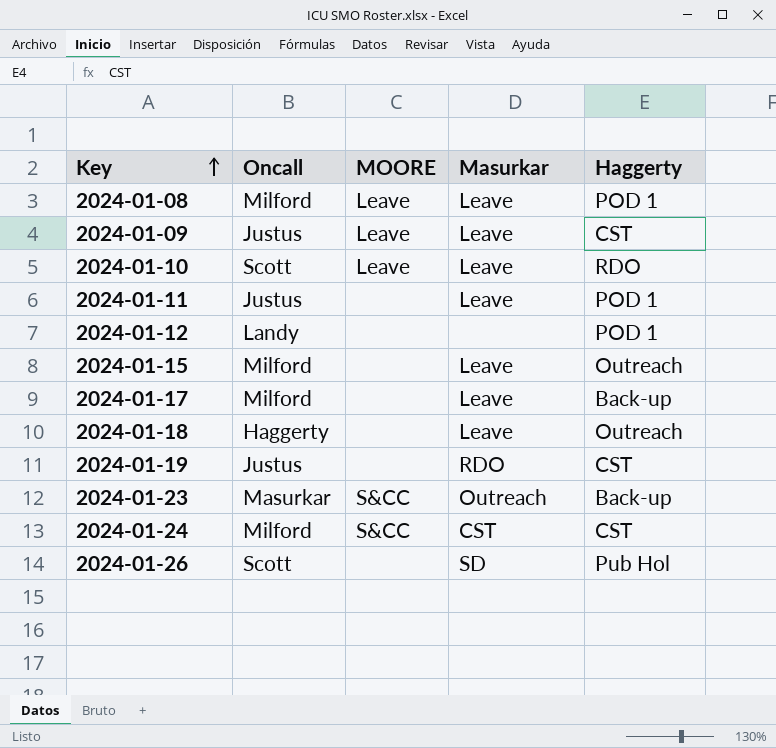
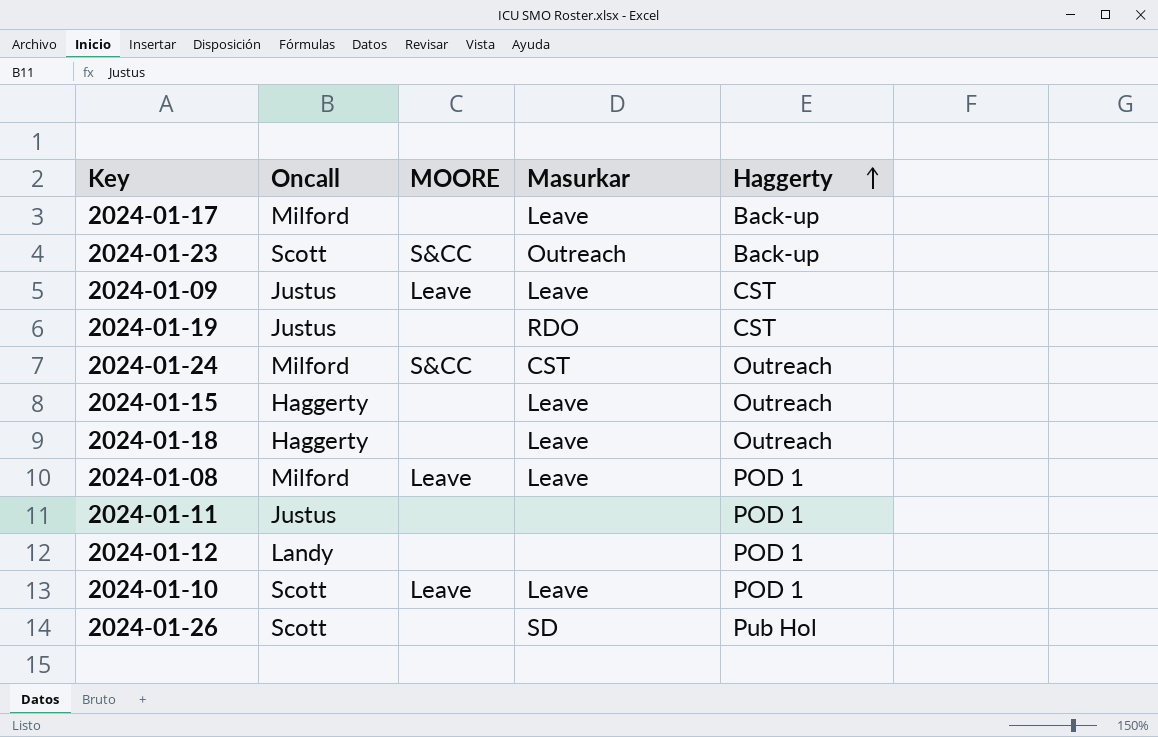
row order: Key ascending -> Haggerty ascending
2024-01-23 | Oncall: Masurkar -> Scott
2024-01-24 | Haggerty: CST -> Outreach
2024-01-15 | Oncall: Milford -> Haggerty
2024-01-11 | Masurkar: Leave -> none
2024-01-10 | Haggerty: RDO -> POD 1

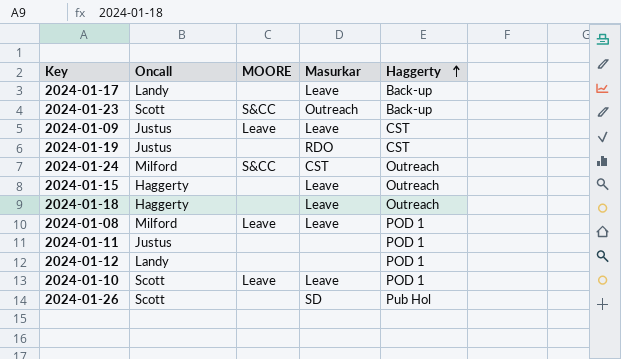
2024-01-17 | Oncall: Milford -> Landy

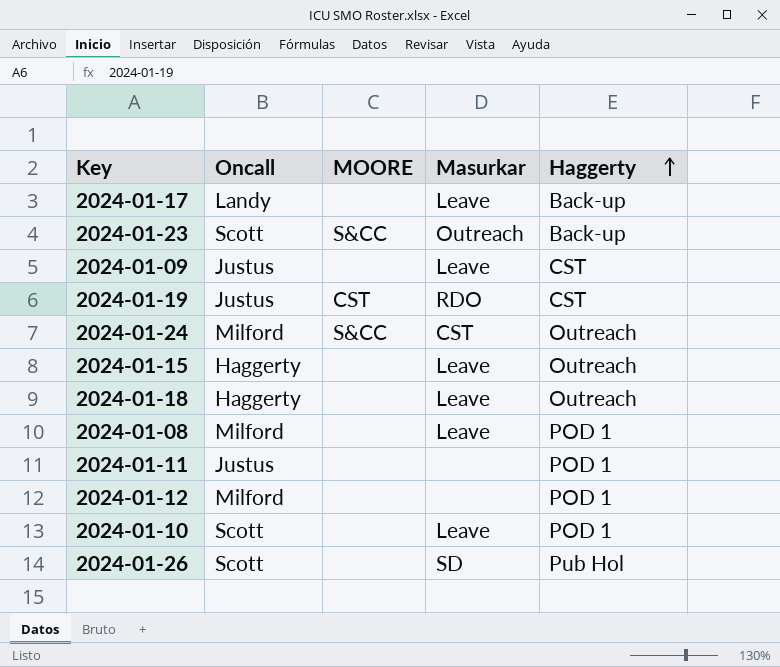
2024-01-09 | MOORE: Leave -> none
2024-01-19 | MOORE: none -> CST
2024-01-08 | MOORE: Leave -> none
2024-01-12 | Oncall: Landy -> Milford
2024-01-10 | MOORE: Leave -> none

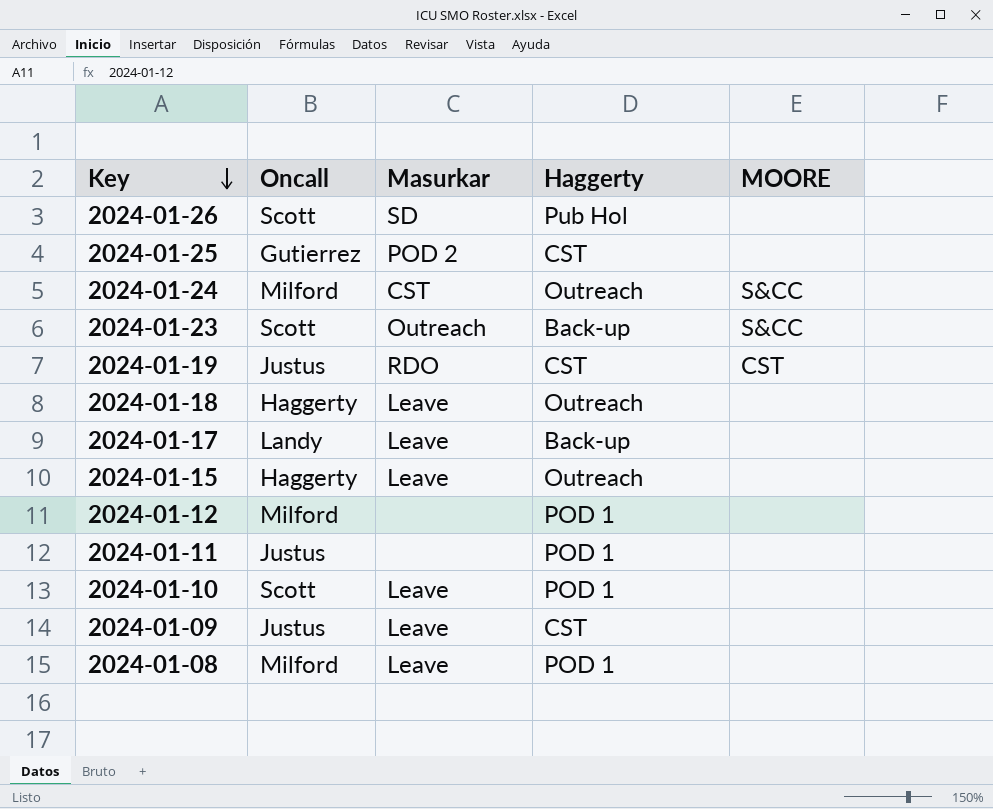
row order: Haggerty ascending -> Key descending
column MOORE | position: 3 -> 5
row 2024-01-25: none -> Gutierrez | POD 2 | CST | none

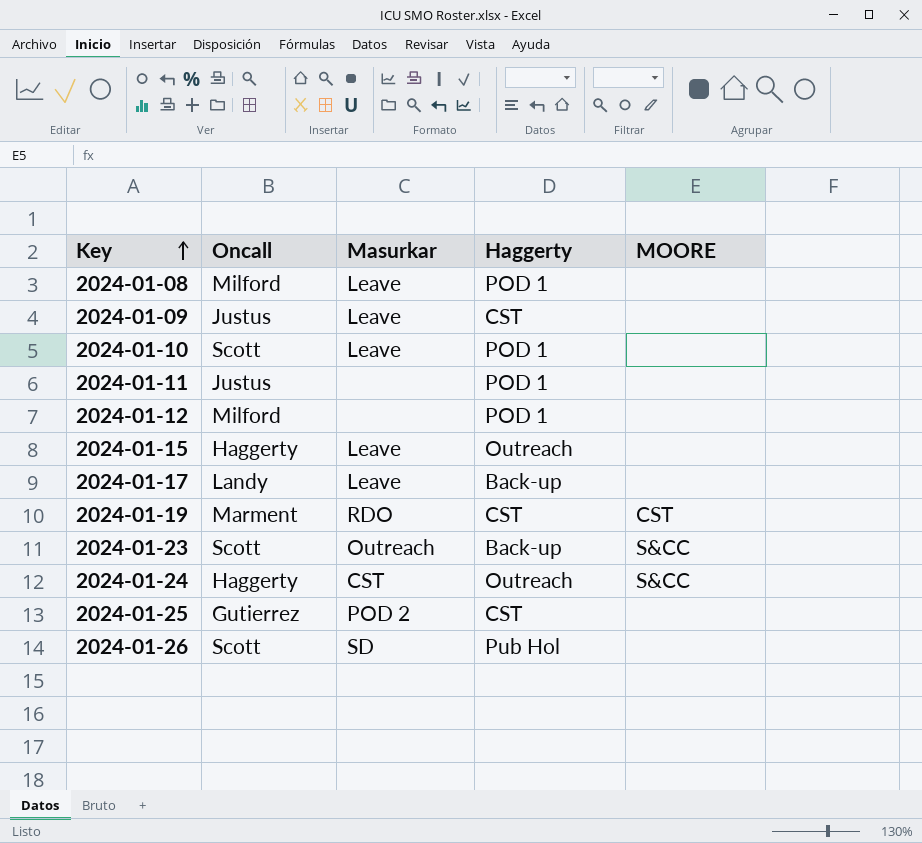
row order: Key descending -> Key ascending
row 2024-01-18: Haggerty | Leave | Outreach | none -> none
2024-01-19 | Oncall: Justus -> Marment
2024-01-24 | Oncall: Milford -> Haggerty

